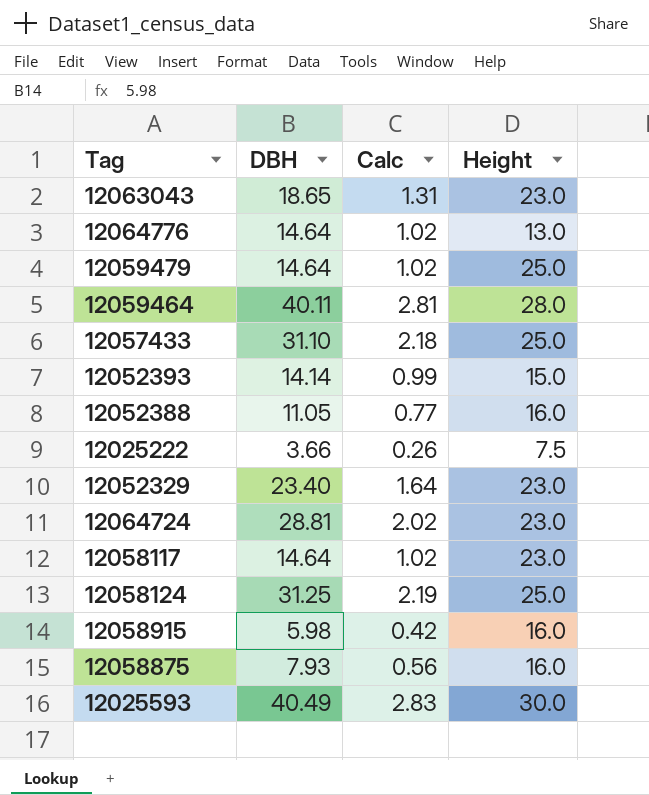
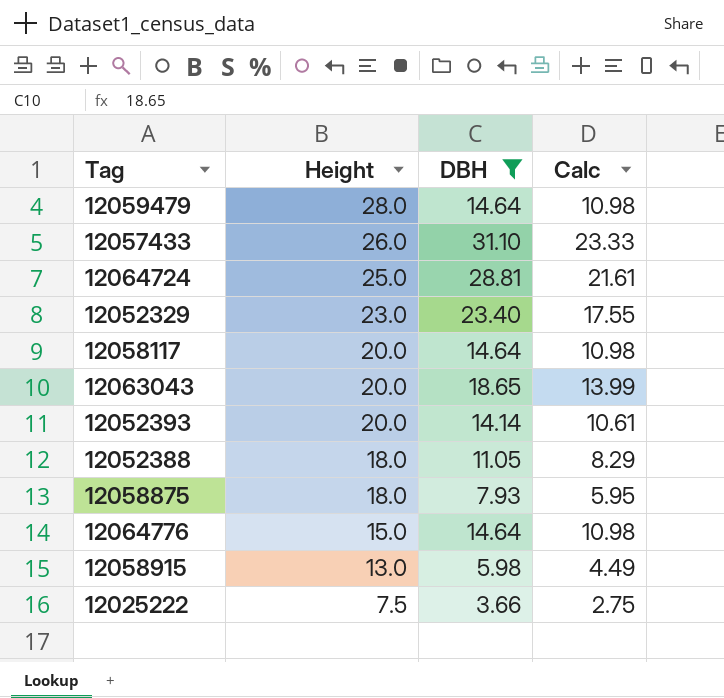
filter: none -> DBH <= 31.10
row order: none -> Height descending
column Height | position: 4 -> 2
column Calc | formula: [DBH] * 0.07 -> [DBH] * 0.75
12059479 | Height: 25.0 -> 28.0
12057433 | Height: 25.0 -> 26.0
12064724 | Height: 23.0 -> 25.0
12058117 | Height: 23.0 -> 20.0
12063043 | Height: 23.0 -> 20.0
12052393 | Height: 15.0 -> 20.0
12052388 | Height: 16.0 -> 18.0
12058875 | Height: 16.0 -> 18.0
12064776 | Height: 13.0 -> 15.0
12058915 | Height: 16.0 -> 13.0

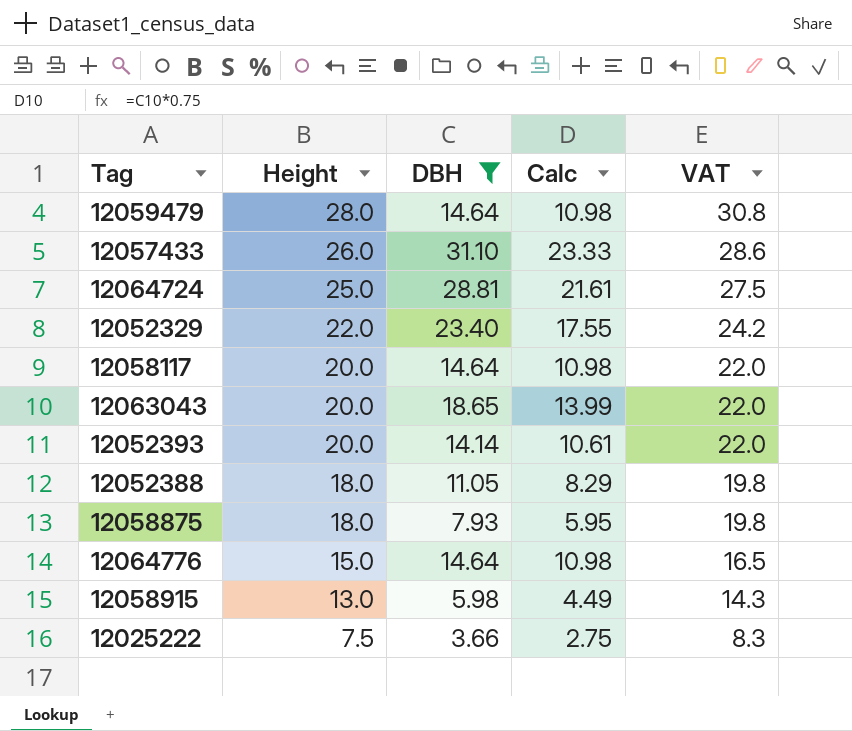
column VAT | formula: none -> [Height] * 1.1
12052329 | Height: 23.0 -> 22.0

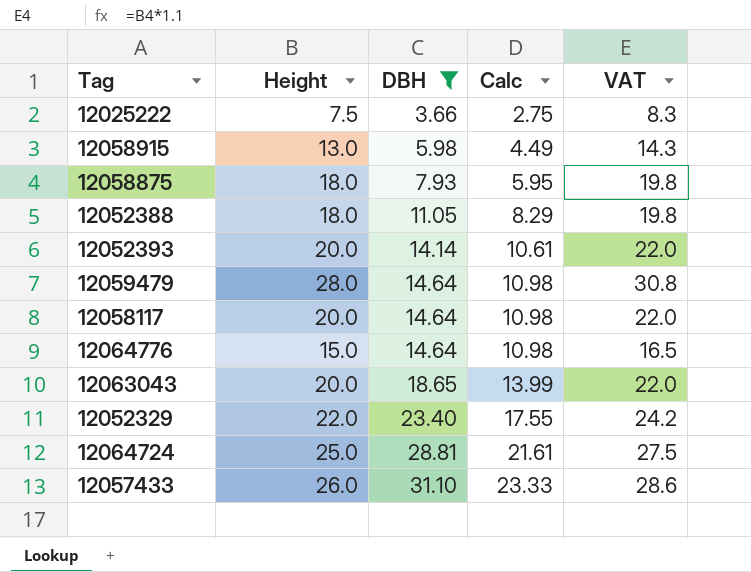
row order: Height descending -> DBH ascending

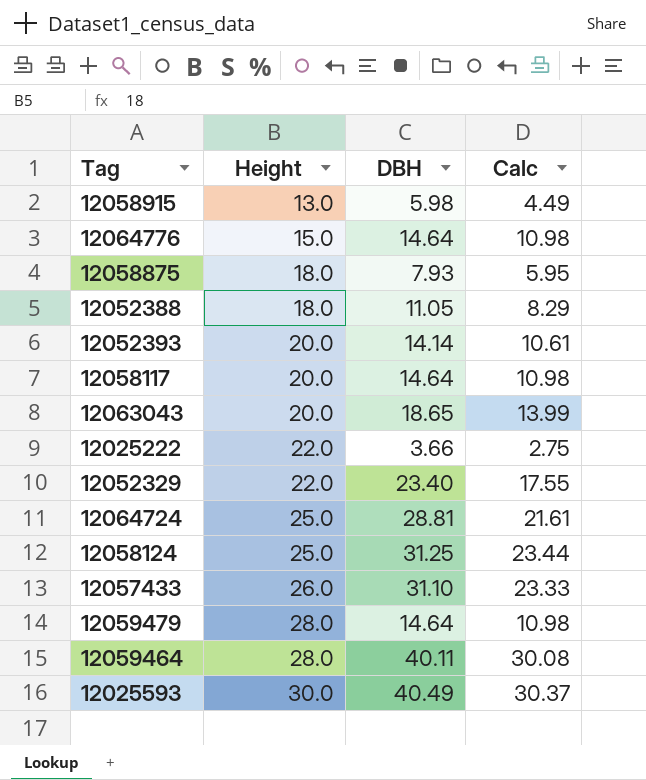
filter: DBH <= 31.10 -> none
row order: DBH ascending -> Height ascending
column VAT | formula: [Height] * 1.1 -> none
12025222 | Height: 7.5 -> 22.0

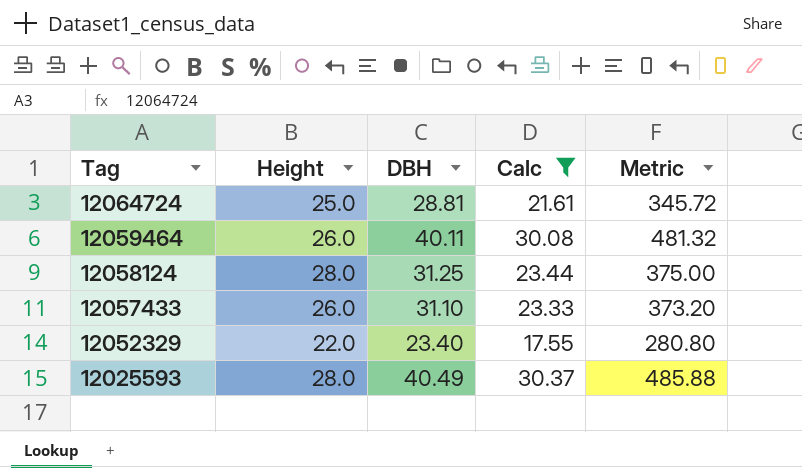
filter: none -> Calc >= 17.55
row order: Height ascending -> Tag descending
column Metric | formula: none -> [DBH] * 12
12059464 | Height: 28.0 -> 26.0
12058124 | Height: 25.0 -> 28.0
12025593 | Height: 30.0 -> 28.0

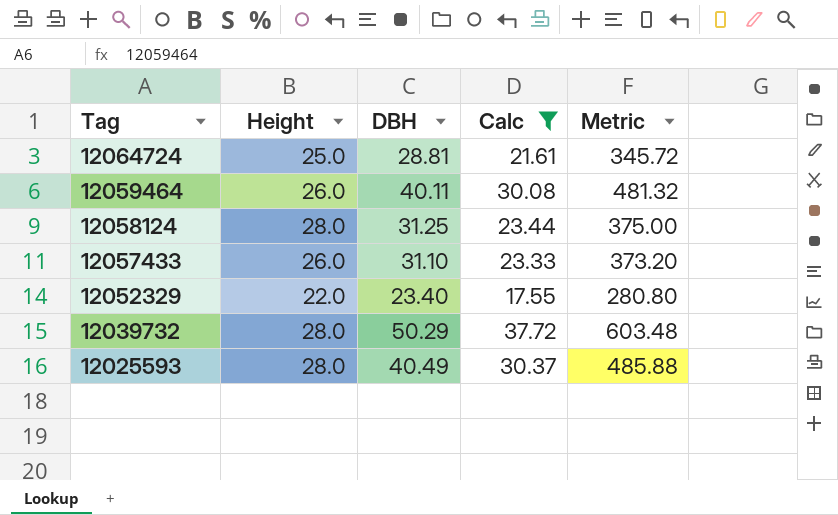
row 12039732: none -> 28.0 | 50.29 | 37.72 | 603.48

